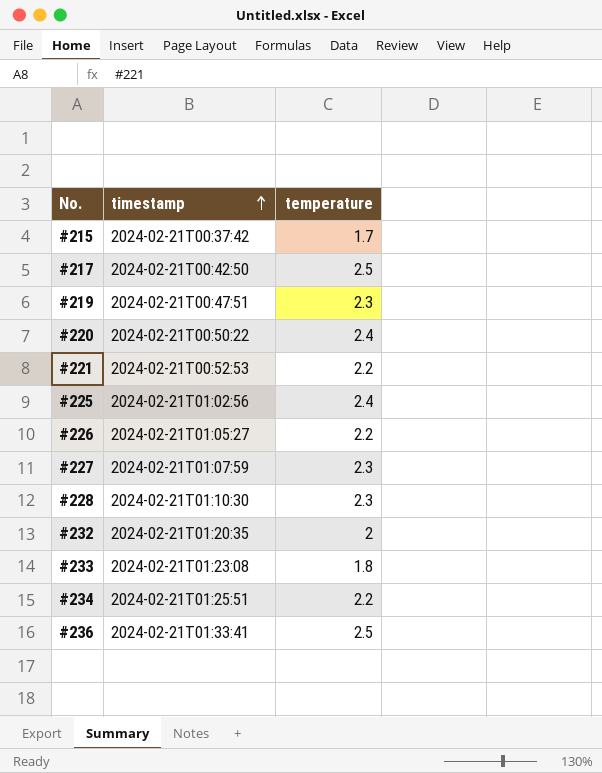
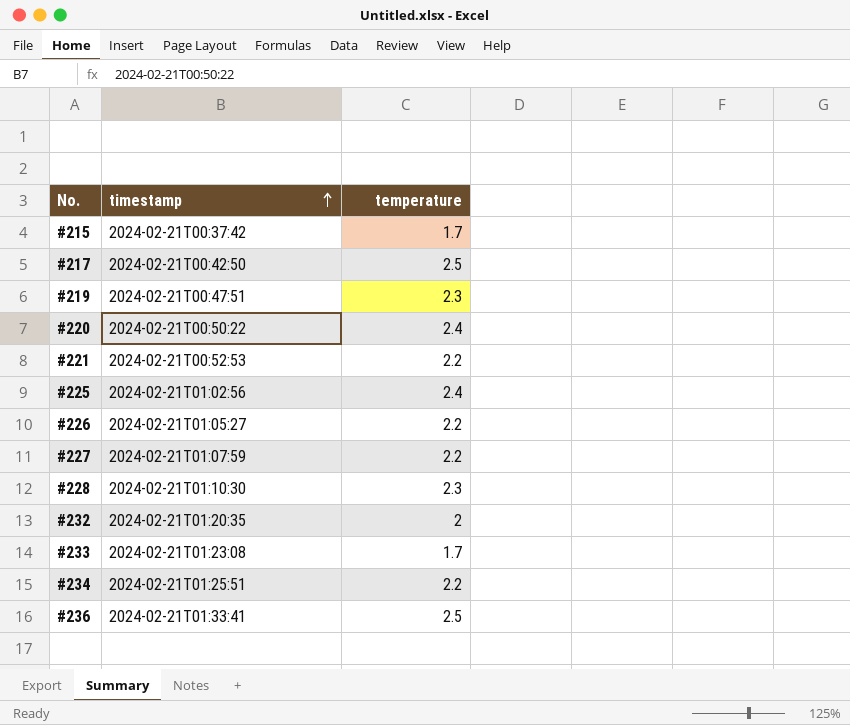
#227 | temperature: 2.3 -> 2.2
#233 | temperature: 1.8 -> 1.7

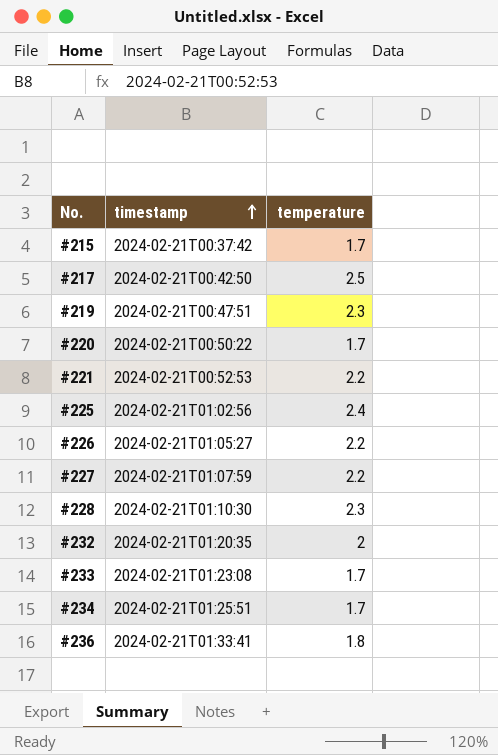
#220 | temperature: 2.4 -> 1.7
#234 | temperature: 2.2 -> 1.7
#236 | temperature: 2.5 -> 1.8

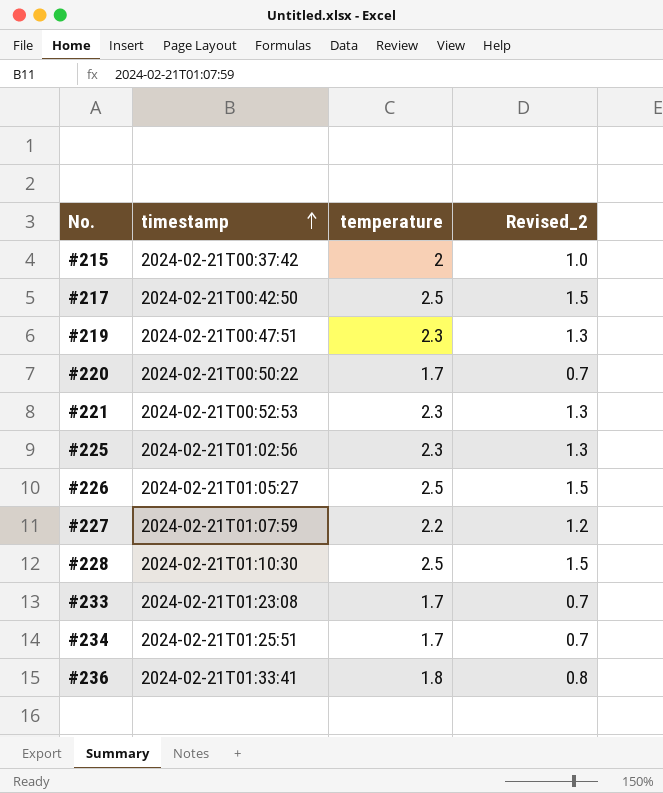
column Revised_2 | formula: none -> [temperature] - 1
row #232: 2024-02-21T01:20:35 | 2 -> none
#215 | temperature: 1.7 -> 2
#221 | temperature: 2.2 -> 2.3
#225 | temperature: 2.4 -> 2.3
#226 | temperature: 2.2 -> 2.5
#228 | temperature: 2.3 -> 2.5

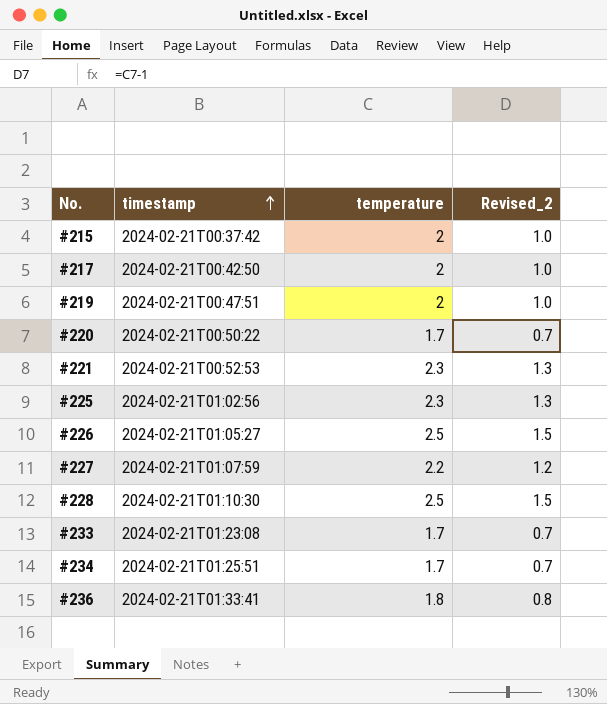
#217 | temperature: 2.5 -> 2
#217 | Revised_2: 1.5 -> 1.0
#219 | temperature: 2.3 -> 2
#219 | Revised_2: 1.3 -> 1.0

